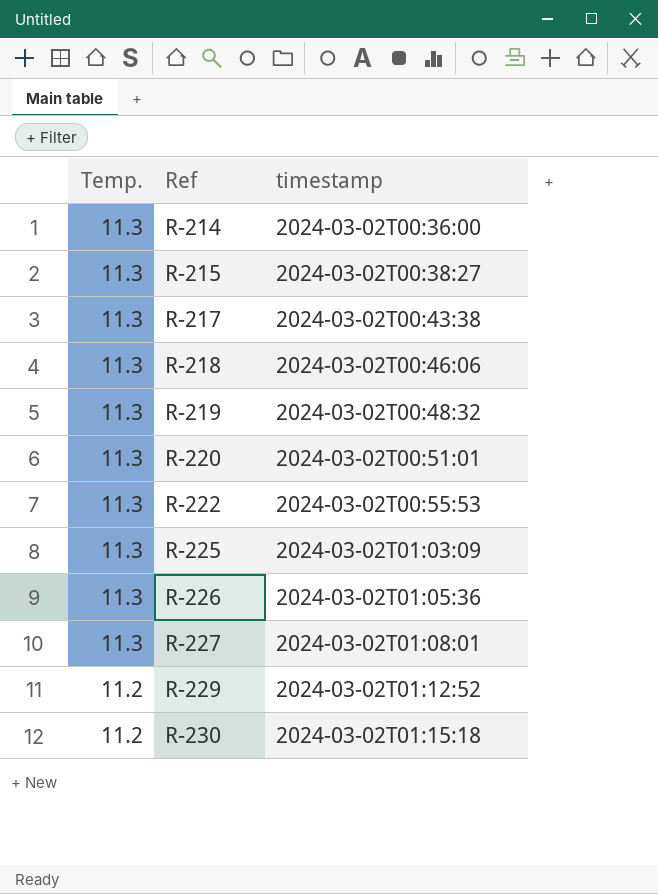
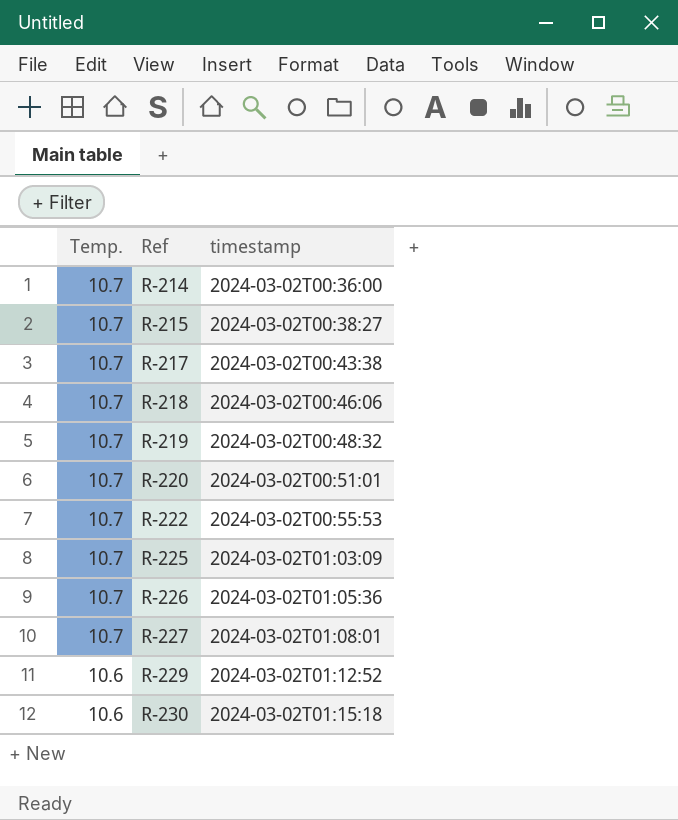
R-214 | Temp.: 11.3 -> 10.7
R-215 | Temp.: 11.3 -> 10.7
R-217 | Temp.: 11.3 -> 10.7
R-218 | Temp.: 11.3 -> 10.7
R-219 | Temp.: 11.3 -> 10.7
R-220 | Temp.: 11.3 -> 10.7
R-222 | Temp.: 11.3 -> 10.7
R-225 | Temp.: 11.3 -> 10.7
R-226 | Temp.: 11.3 -> 10.7
R-227 | Temp.: 11.3 -> 10.7
R-229 | Temp.: 11.2 -> 10.6
R-230 | Temp.: 11.2 -> 10.6

